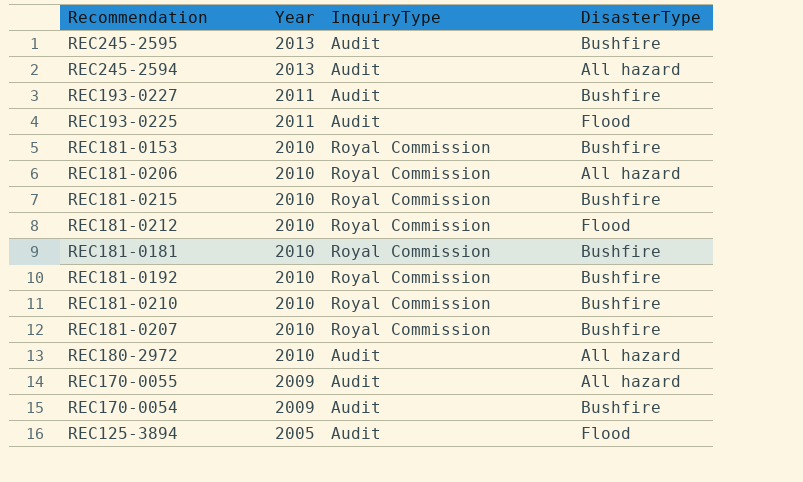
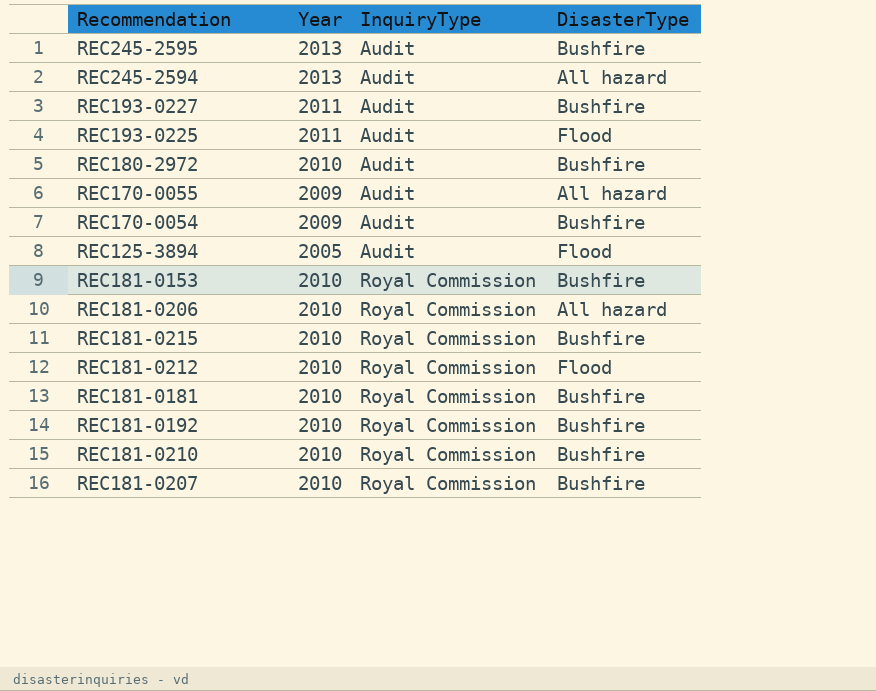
row order: Year descending -> InquiryType ascending
REC180-2972 | DisasterType: All hazard -> Bushfire

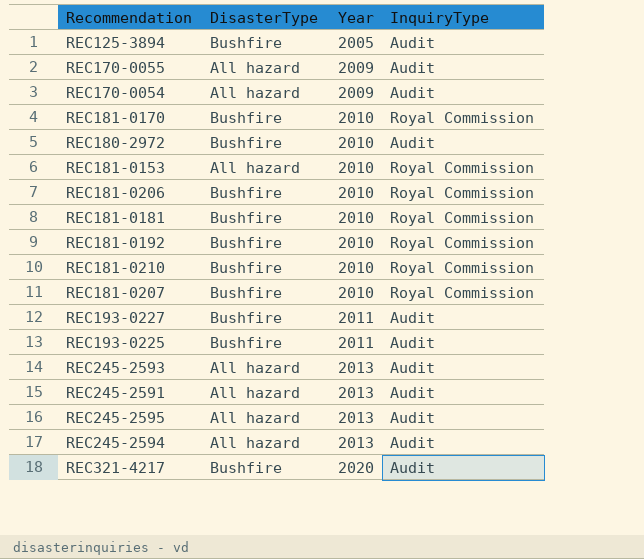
row order: InquiryType ascending -> Year ascending
column DisasterType | position: 4 -> 2
row REC181-0215: 2010 | Royal Commission | Bushfire -> none
row REC181-0212: 2010 | Royal Commission | Flood -> none
REC125-3894 | DisasterType: Flood -> Bushfire
REC170-0054 | DisasterType: Bushfire -> All hazard
row REC181-0170: none -> Bushfire | 2010 | Royal Commission
REC181-0153 | DisasterType: Bushfire -> All hazard
REC181-0206 | DisasterType: All hazard -> Bushfire
REC193-0225 | DisasterType: Flood -> Bushfire
row REC245-2593: none -> All hazard | 2013 | Audit
row REC245-2591: none -> All hazard | 2013 | Audit
REC245-2595 | DisasterType: Bushfire -> All hazard
row REC321-4217: none -> Bushfire | 2020 | Audit

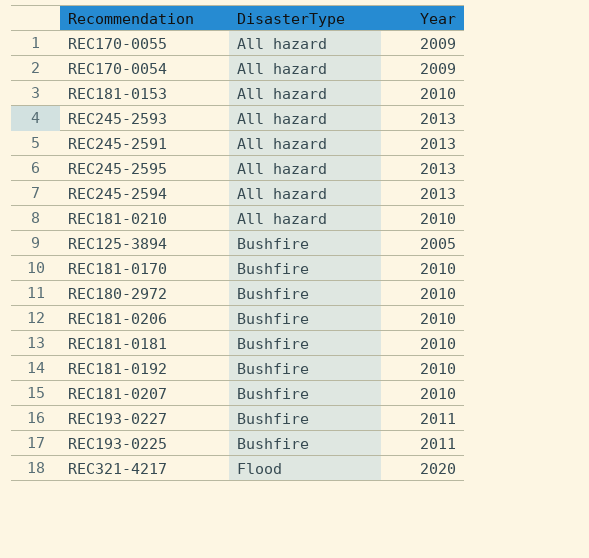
row order: Year ascending -> DisasterType ascending
column InquiryType | position: 4 -> none
REC181-0210 | DisasterType: Bushfire -> All hazard
REC321-4217 | DisasterType: Bushfire -> Flood

